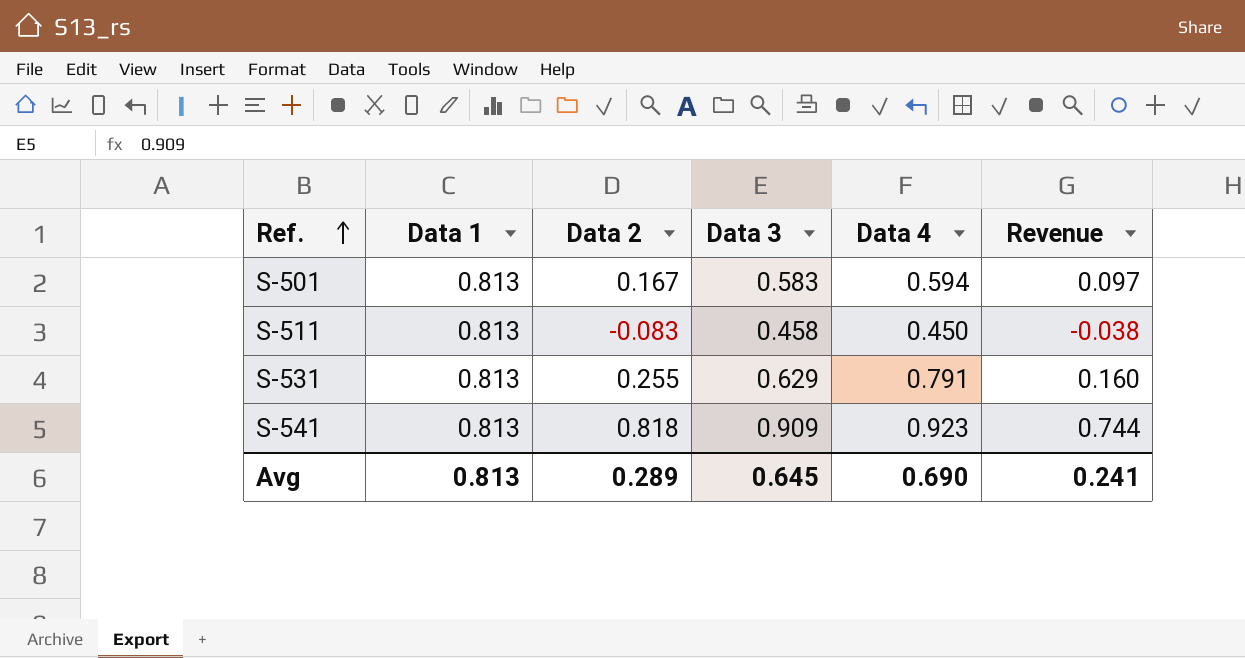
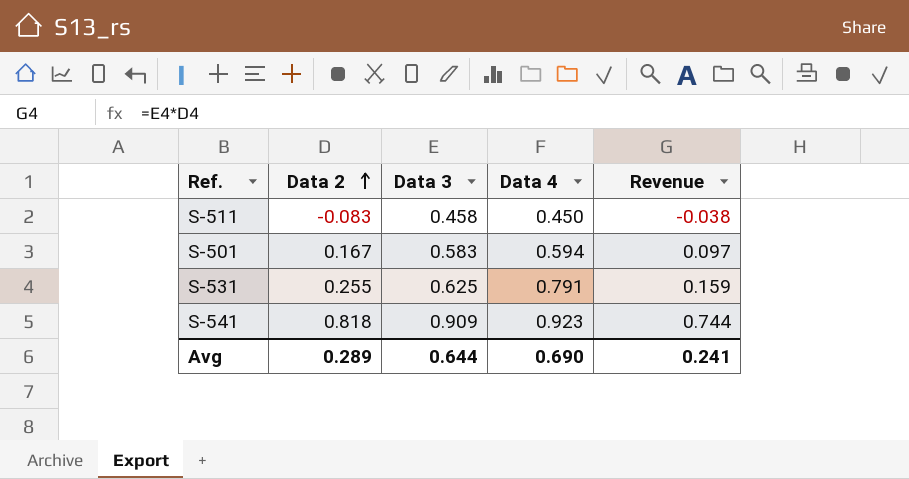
row order: Ref. ascending -> Data 2 ascending
column Data 1 | position: 2 -> none
S-531 | Data 3: 0.629 -> 0.625
S-531 | Revenue: 0.160 -> 0.159
Avg | Data 3: 0.645 -> 0.644

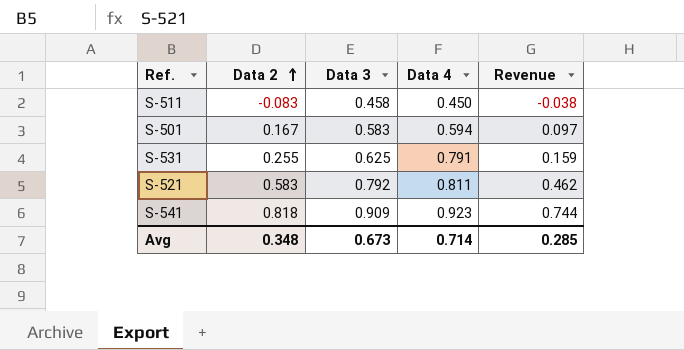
row S-521: none -> 0.583 | 0.792 | 0.811 | 0.462
Avg | Data 2: 0.289 -> 0.348
Avg | Data 3: 0.644 -> 0.673
Avg | Data 4: 0.690 -> 0.714
Avg | Revenue: 0.241 -> 0.285

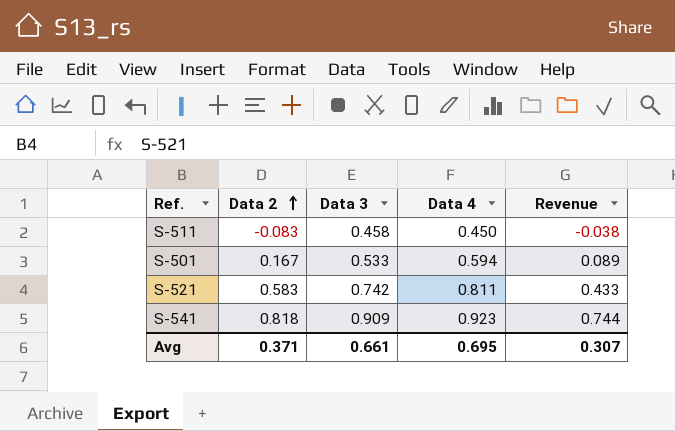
row S-531: 0.255 | 0.625 | 0.791 | 0.159 -> none
S-501 | Data 3: 0.583 -> 0.533
S-501 | Revenue: 0.097 -> 0.089
S-521 | Data 3: 0.792 -> 0.742
S-521 | Revenue: 0.462 -> 0.433
Avg | Data 2: 0.348 -> 0.371
Avg | Data 3: 0.673 -> 0.661
Avg | Data 4: 0.714 -> 0.695
Avg | Revenue: 0.285 -> 0.307

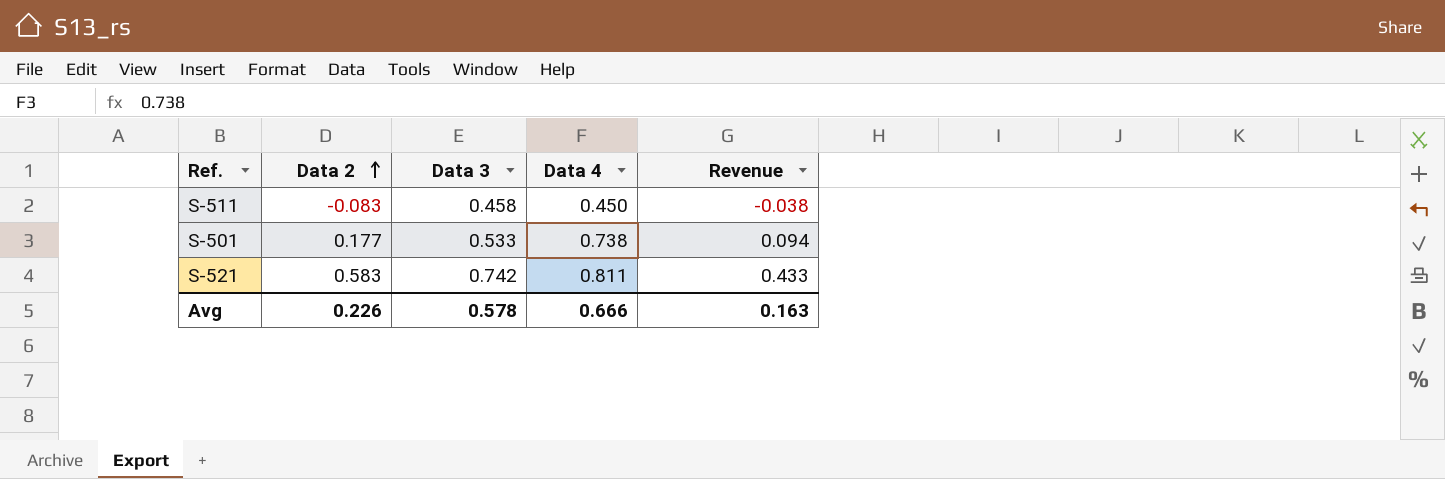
row S-541: 0.818 | 0.909 | 0.923 | 0.744 -> none
S-501 | Data 2: 0.167 -> 0.177
S-501 | Data 4: 0.594 -> 0.738
S-501 | Revenue: 0.089 -> 0.094
Avg | Data 2: 0.371 -> 0.226
Avg | Data 3: 0.661 -> 0.578
Avg | Data 4: 0.695 -> 0.666
Avg | Revenue: 0.307 -> 0.163

